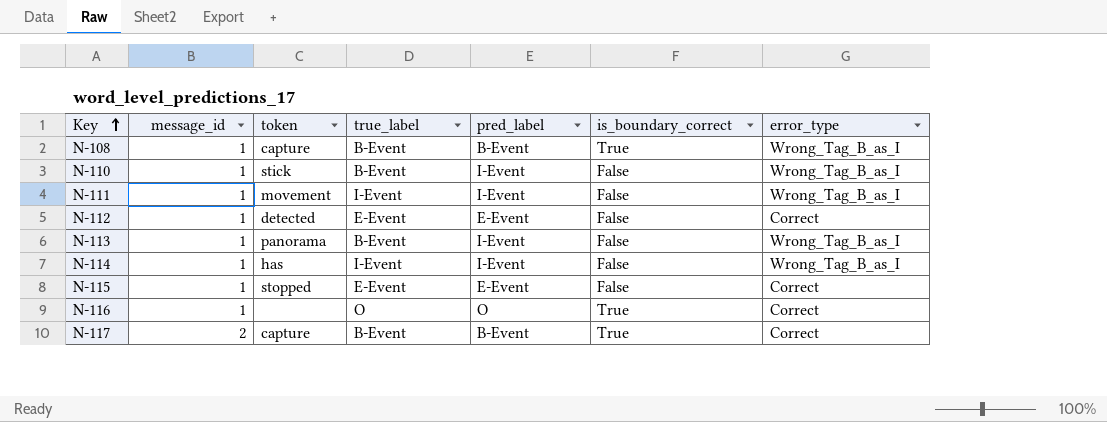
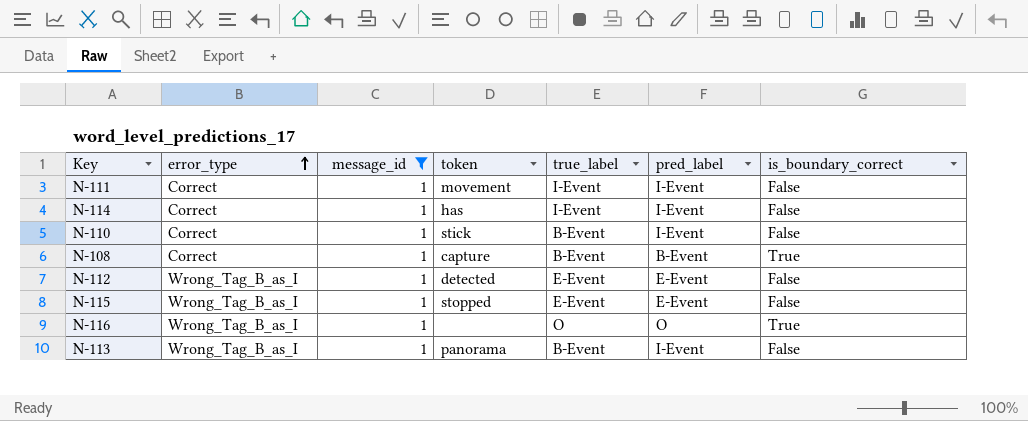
filter: none -> message_id = 1
row order: Key ascending -> error_type ascending
column error_type | position: 7 -> 2
N-111 | error_type: Wrong_Tag_B_as_I -> Correct
N-114 | error_type: Wrong_Tag_B_as_I -> Correct
N-110 | error_type: Wrong_Tag_B_as_I -> Correct
N-108 | error_type: Wrong_Tag_B_as_I -> Correct
N-112 | error_type: Correct -> Wrong_Tag_B_as_I
N-115 | error_type: Correct -> Wrong_Tag_B_as_I
N-116 | error_type: Correct -> Wrong_Tag_B_as_I

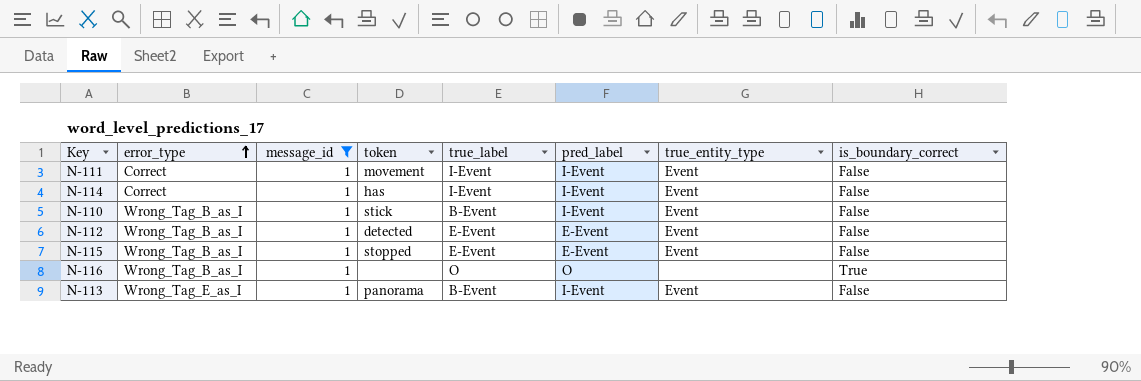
column true_entity_type | position: none -> 7
row N-108: Correct | 1 | capture | B-Event | B-Event | True -> none
N-110 | error_type: Correct -> Wrong_Tag_B_as_I
N-113 | error_type: Wrong_Tag_B_as_I -> Wrong_Tag_E_as_I

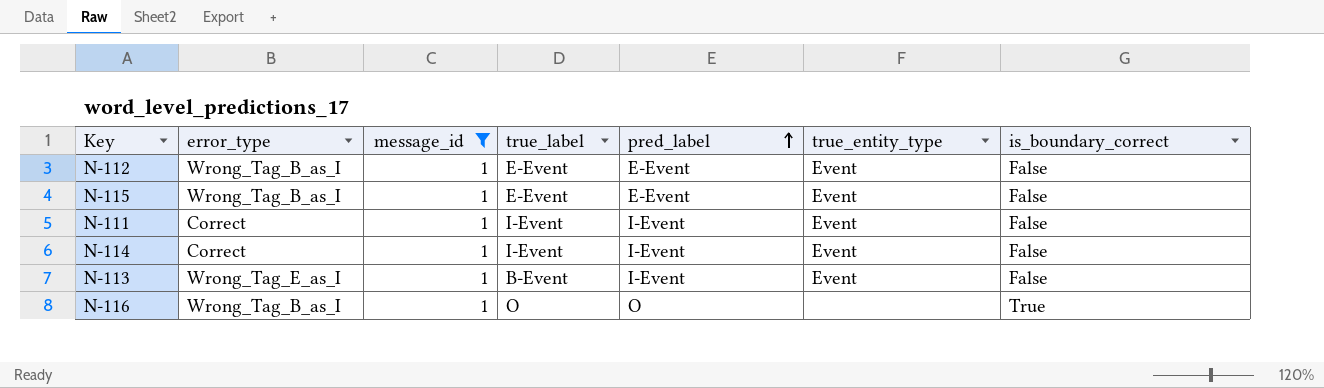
row order: error_type ascending -> pred_label ascending
column token | position: 4 -> none
row N-110: Wrong_Tag_B_as_I | 1 | stick | B-Event | I-Event | Event | False -> none

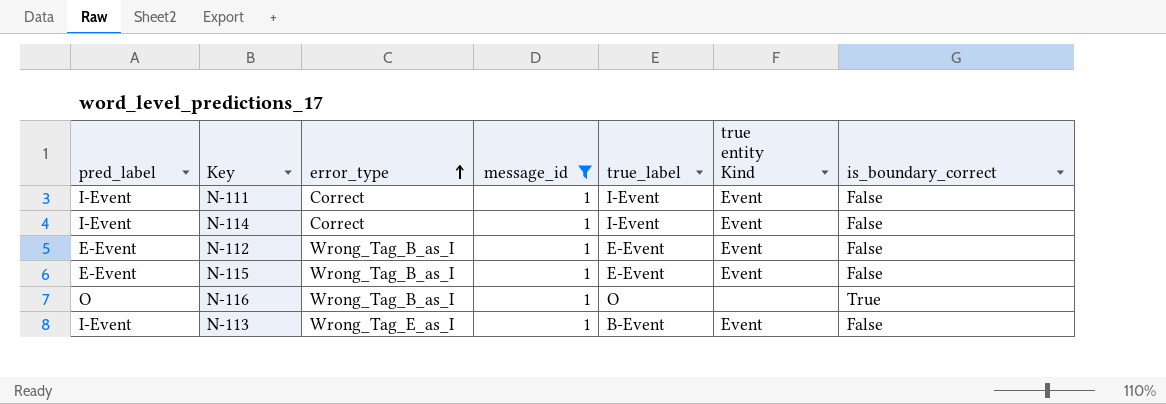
row order: pred_label ascending -> error_type ascending
column pred_label | position: 5 -> 1
column name: true_entity_type -> true entity Kind

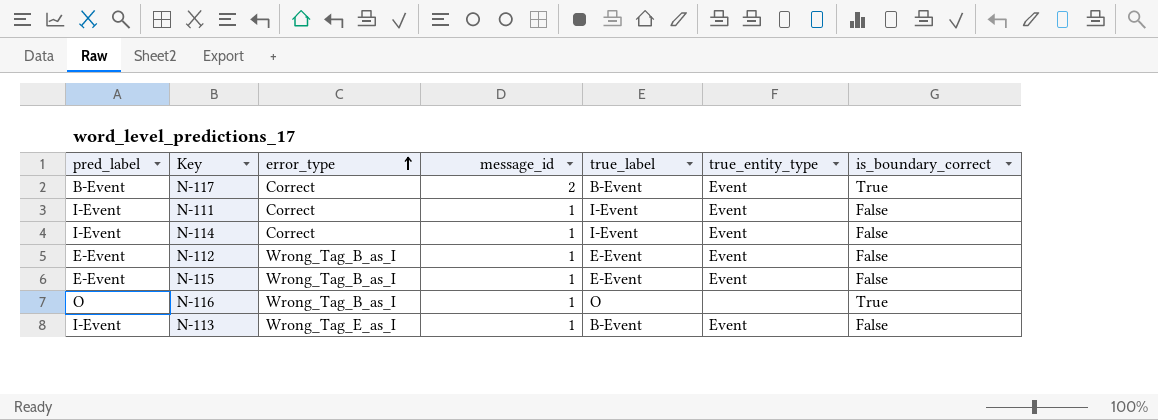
filter: message_id = 1 -> none
column name: true entity Kind -> true_entity_type

